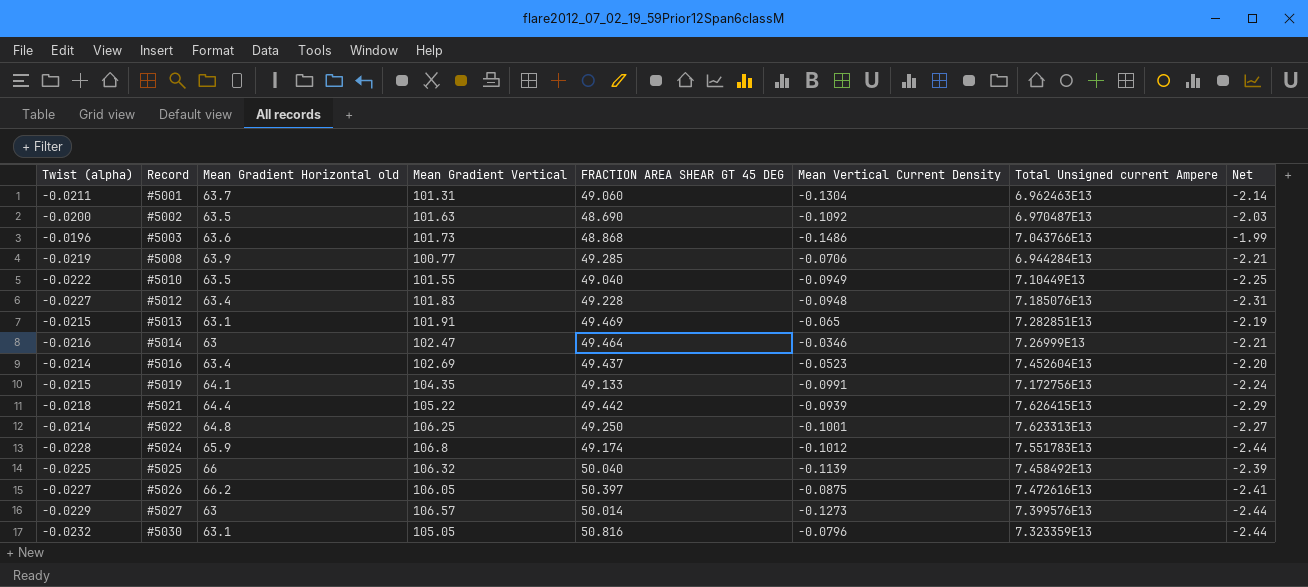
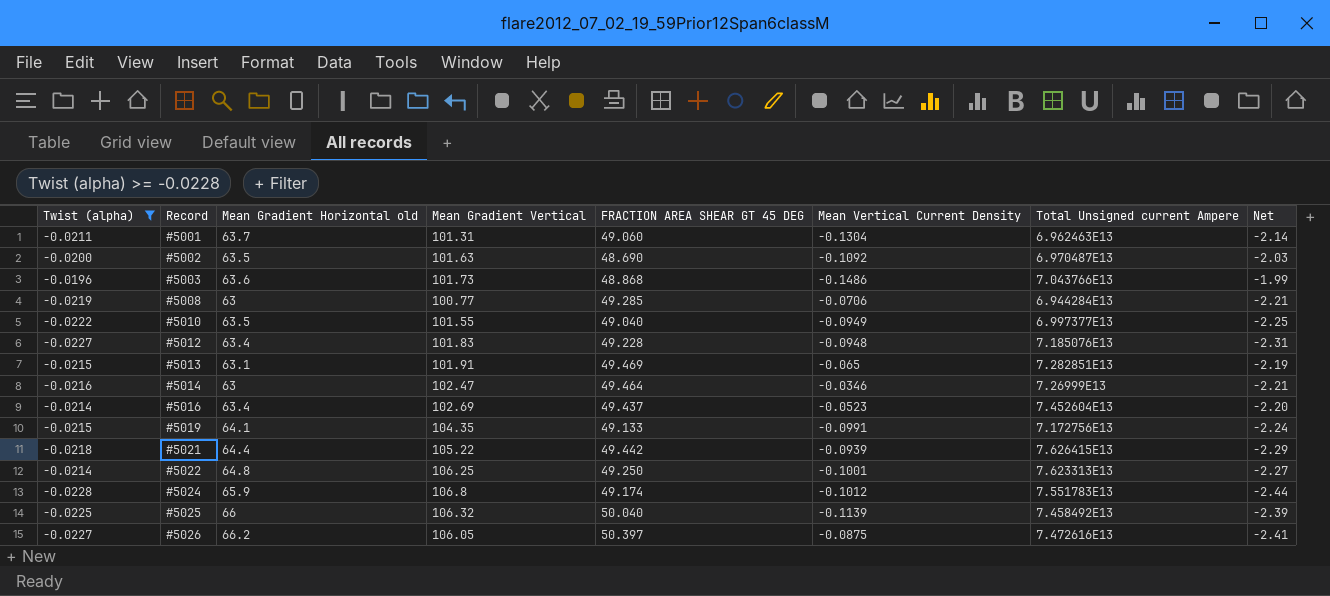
filter: none -> Twist (alpha) >= -0.0228
#5008 | Mean Gradient Horizontal old: 63.9 -> 63
#5010 | Total Unsigned current Ampere: 7.10449E13 -> 6.997377E13

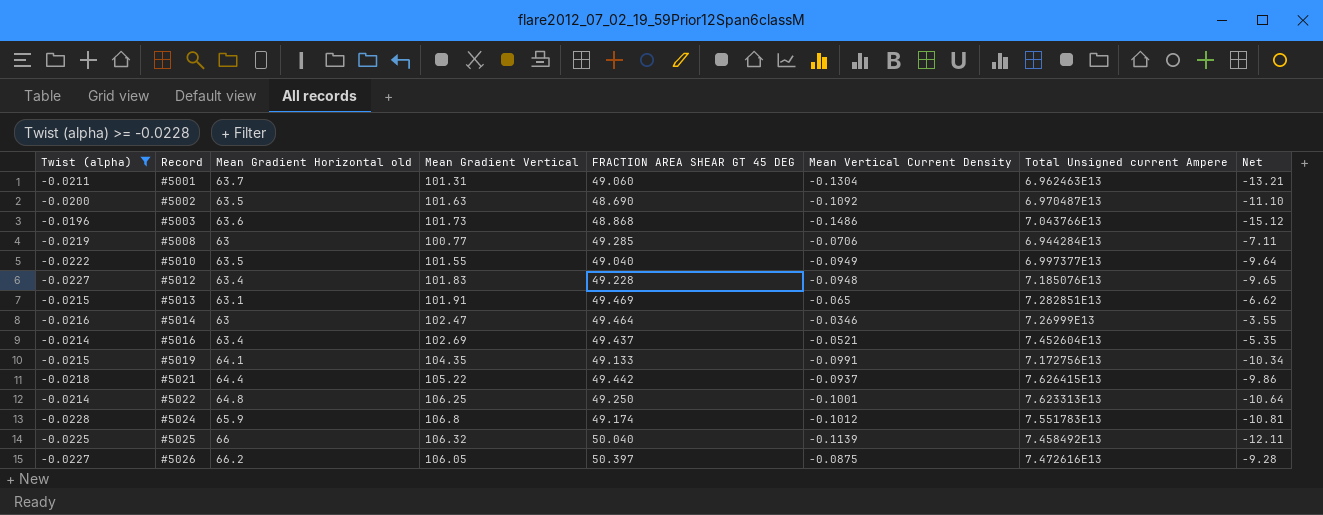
column Net | formula: [Twist (alpha)] * [Mean Gradient Vertical] -> [Mean Gradient Vertical] * [Mean Vertical Current Density]
#5016 | Mean Vertical Current Density: -0.0523 -> -0.0521
#5021 | Mean Vertical Current Density: -0.0939 -> -0.0937

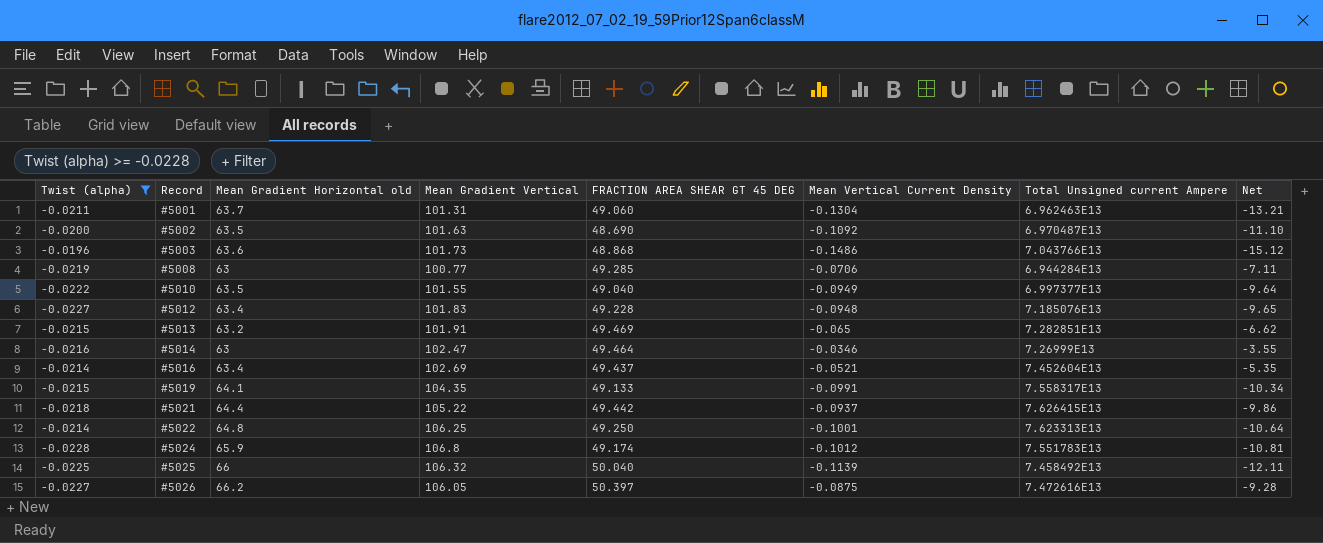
#5013 | Mean Gradient Horizontal old: 63.1 -> 63.2
#5019 | Total Unsigned current Ampere: 7.172756E13 -> 7.558317E13

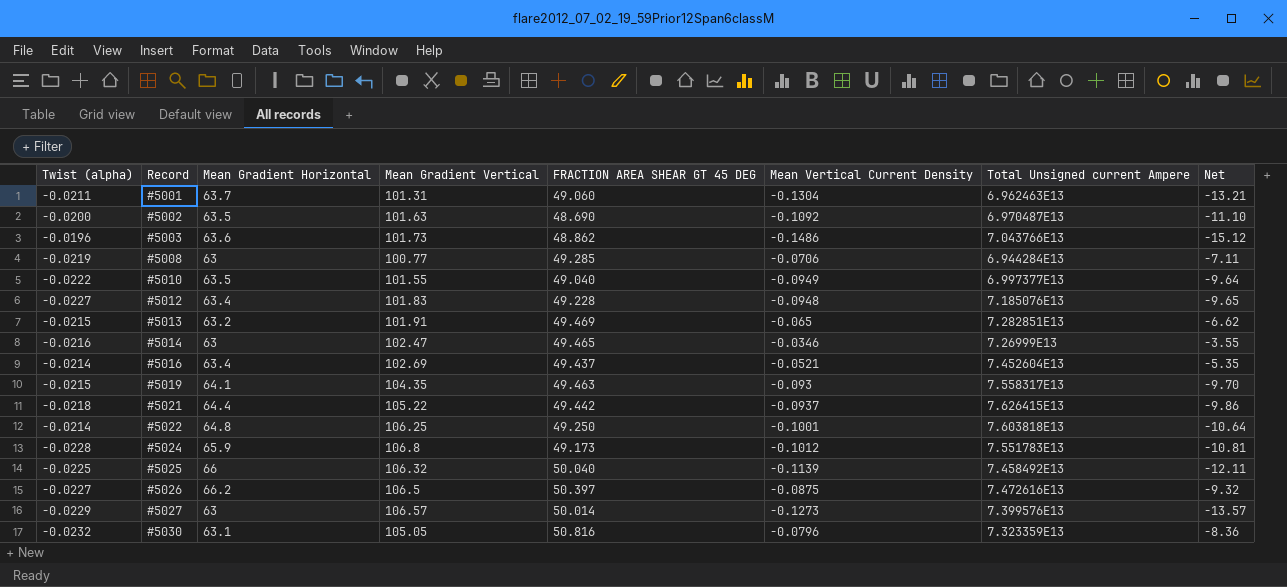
filter: Twist (alpha) >= -0.0228 -> none
column name: Mean Gradient Horizontal old -> Mean Gradient Horizontal
#5003 | FRACTION AREA SHEAR GT 45 DEG: 48.868 -> 48.862
#5014 | FRACTION AREA SHEAR GT 45 DEG: 49.464 -> 49.465
#5019 | FRACTION AREA SHEAR GT 45 DEG: 49.133 -> 49.463
#5019 | Mean Vertical Current Density: -0.0991 -> -0.093
#5019 | Net: -10.34 -> -9.70
#5022 | Total Unsigned current Ampere: 7.623313E13 -> 7.603818E13
#5024 | FRACTION AREA SHEAR GT 45 DEG: 49.174 -> 49.173
#5026 | Mean Gradient Vertical: 106.05 -> 106.5
#5026 | Net: -9.28 -> -9.32

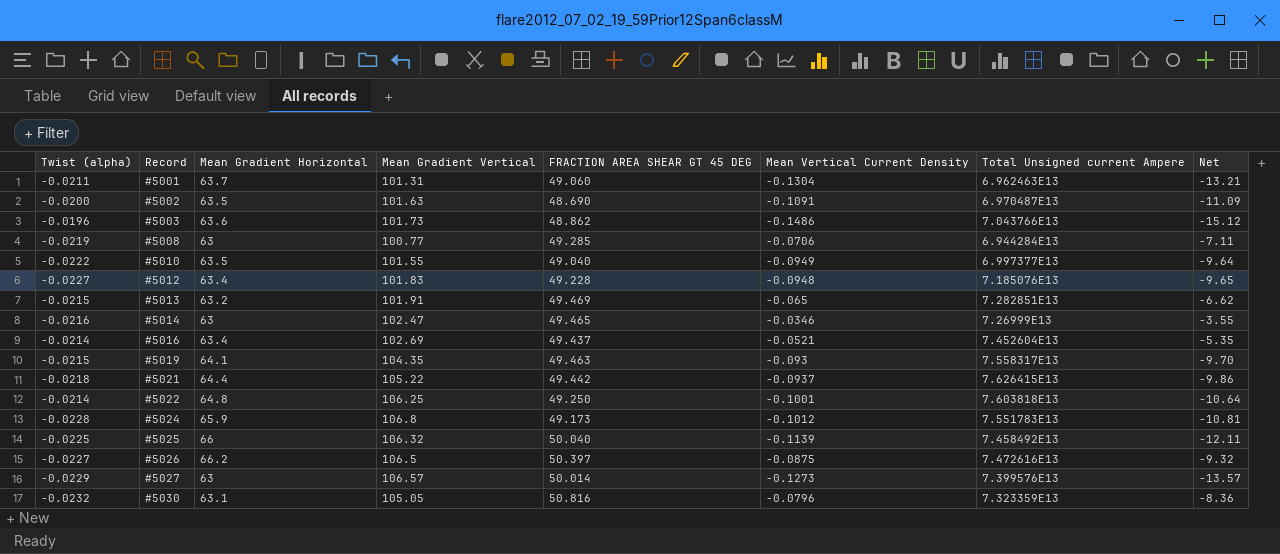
#5002 | Mean Vertical Current Density: -0.1092 -> -0.1091
#5002 | Net: -11.10 -> -11.09

